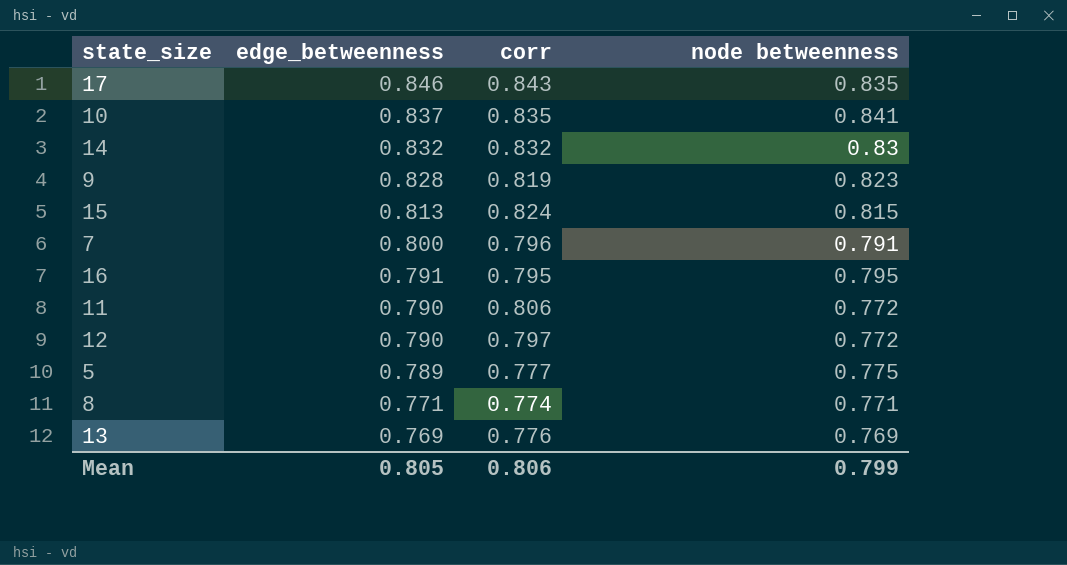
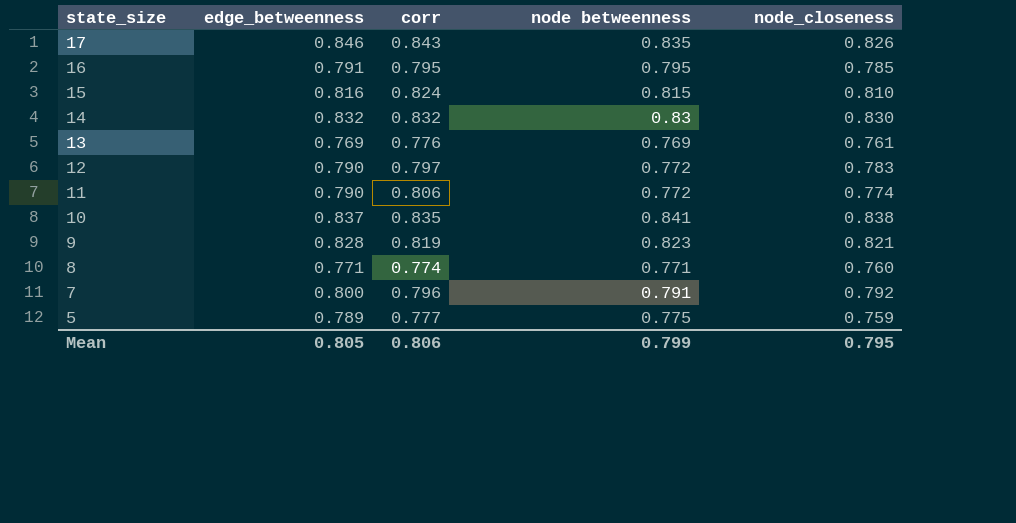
row order: edge_betweenness descending -> state_size descending
column node_closeness | position: none -> 5
15 | edge_betweenness: 0.813 -> 0.816

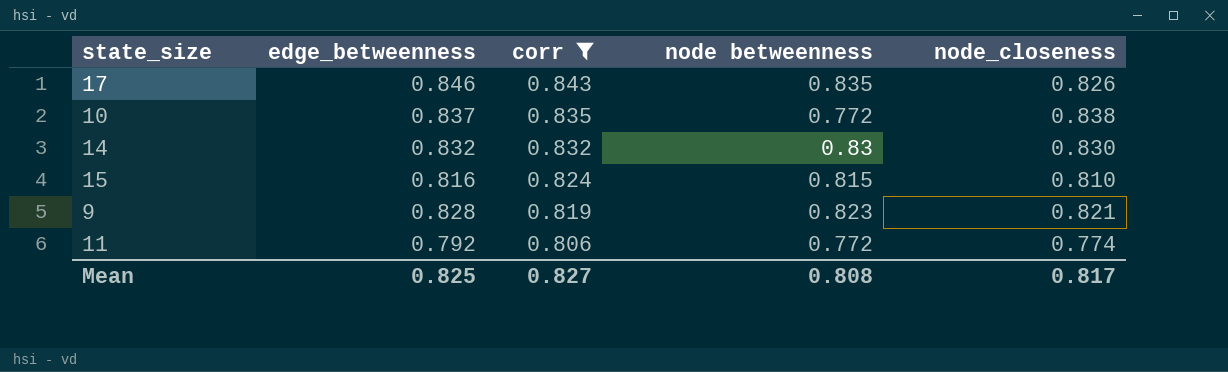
filter: none -> corr >= 0.806
row order: state_size descending -> corr descending
10 | node betweenness: 0.841 -> 0.772
11 | edge_betweenness: 0.790 -> 0.792
Mean | edge_betweenness: 0.805 -> 0.825
Mean | corr: 0.806 -> 0.827
Mean | node betweenness: 0.799 -> 0.808
Mean | node_closeness: 0.795 -> 0.817

